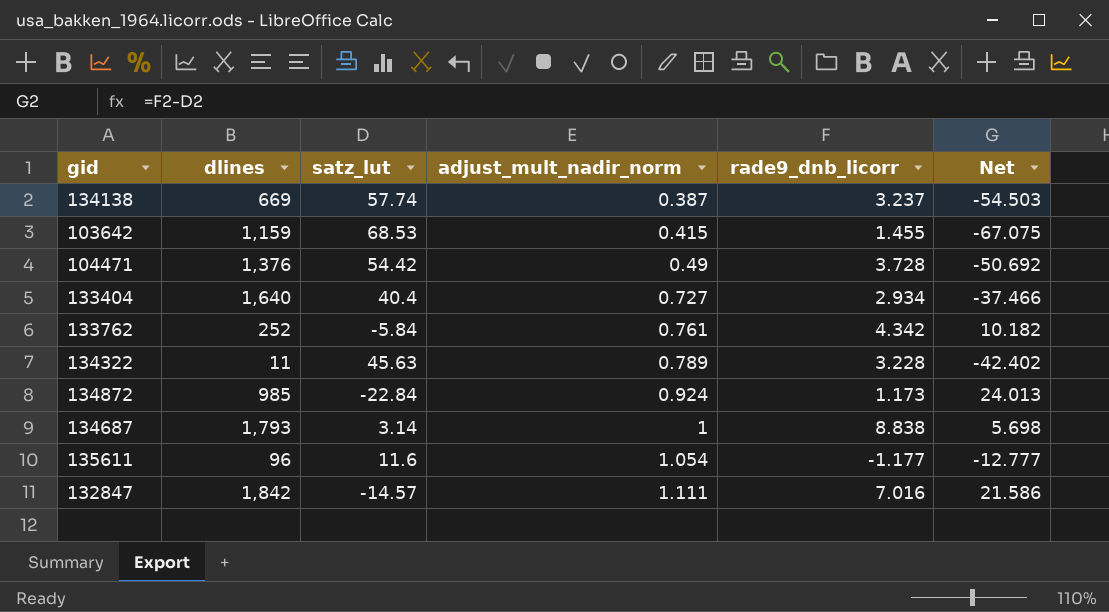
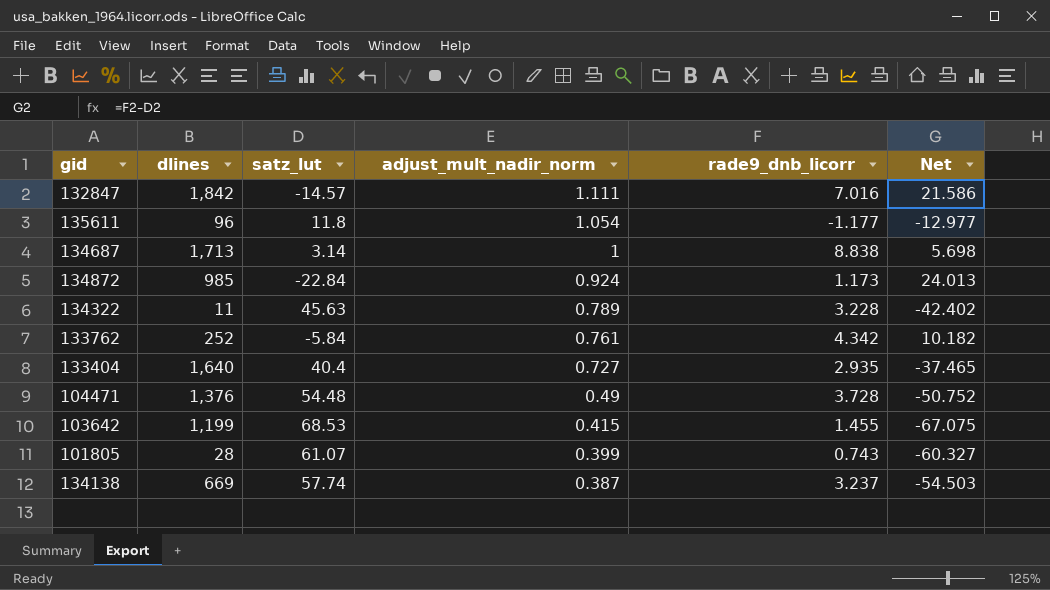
row order: adjust_mult_nadir_norm ascending -> adjust_mult_nadir_norm descending
135611 | satz_lut: 11.6 -> 11.8
135611 | Net: -12.777 -> -12.977
134687 | dlines: 1,793 -> 1,713
133404 | rade9_dnb_licorr: 2.934 -> 2.935
133404 | Net: -37.466 -> -37.465
104471 | satz_lut: 54.42 -> 54.48
104471 | Net: -50.692 -> -50.752
103642 | dlines: 1,159 -> 1,199
row 101805: none -> 28 | 61.07 | 0.399 | 0.743 | -60.327

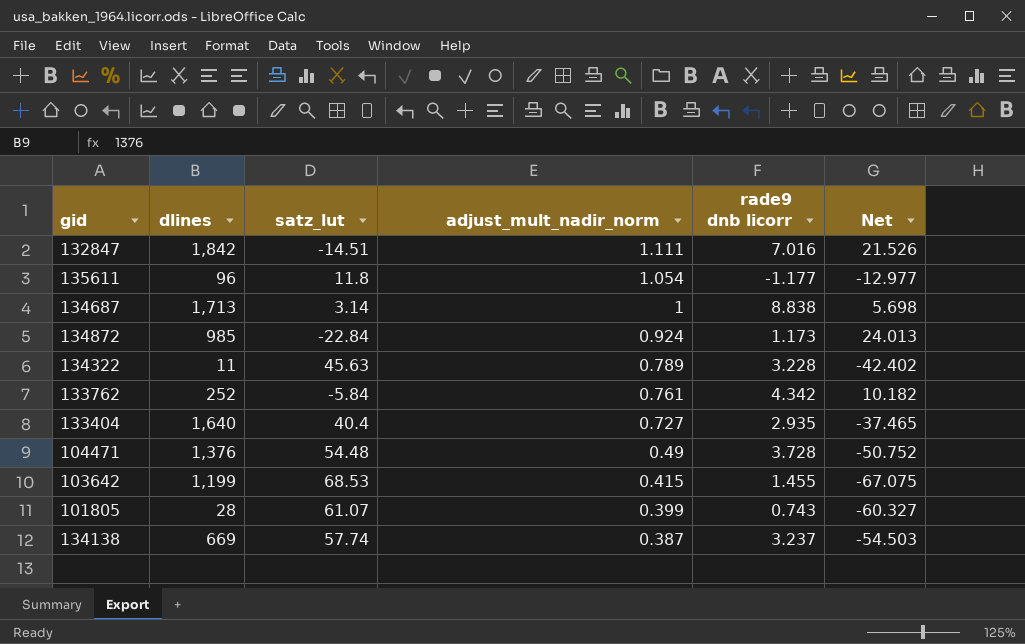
column name: rade9_dnb_licorr -> rade9 dnb licorr
132847 | satz_lut: -14.57 -> -14.51
132847 | Net: 21.586 -> 21.526

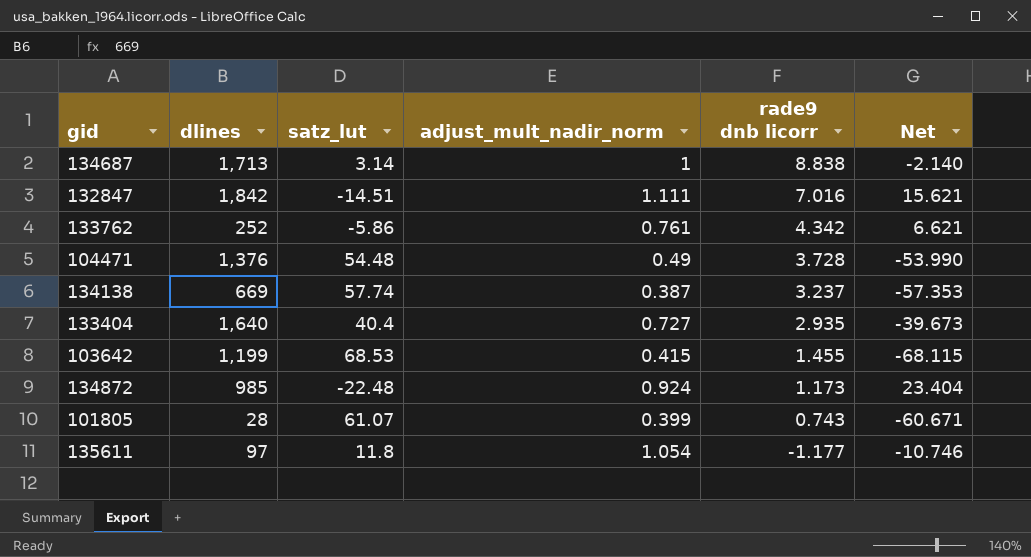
row order: adjust_mult_nadir_norm descending -> rade9 dnb licorr descending
column Net | formula: [rade9 dnb licorr] - [satz_lut] -> [adjust_mult_nadir_norm] - [satz_lut]
row 134322: 11 | 45.63 | 0.789 | 3.228 | -42.402 -> none
133762 | satz_lut: -5.84 -> -5.86
134872 | satz_lut: -22.84 -> -22.48
135611 | dlines: 96 -> 97

